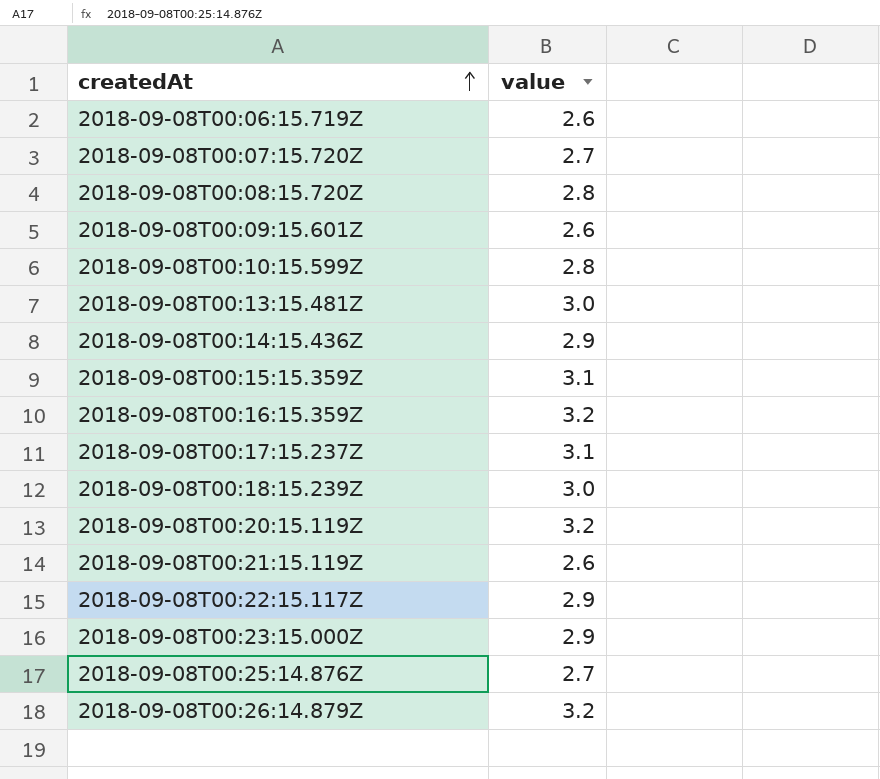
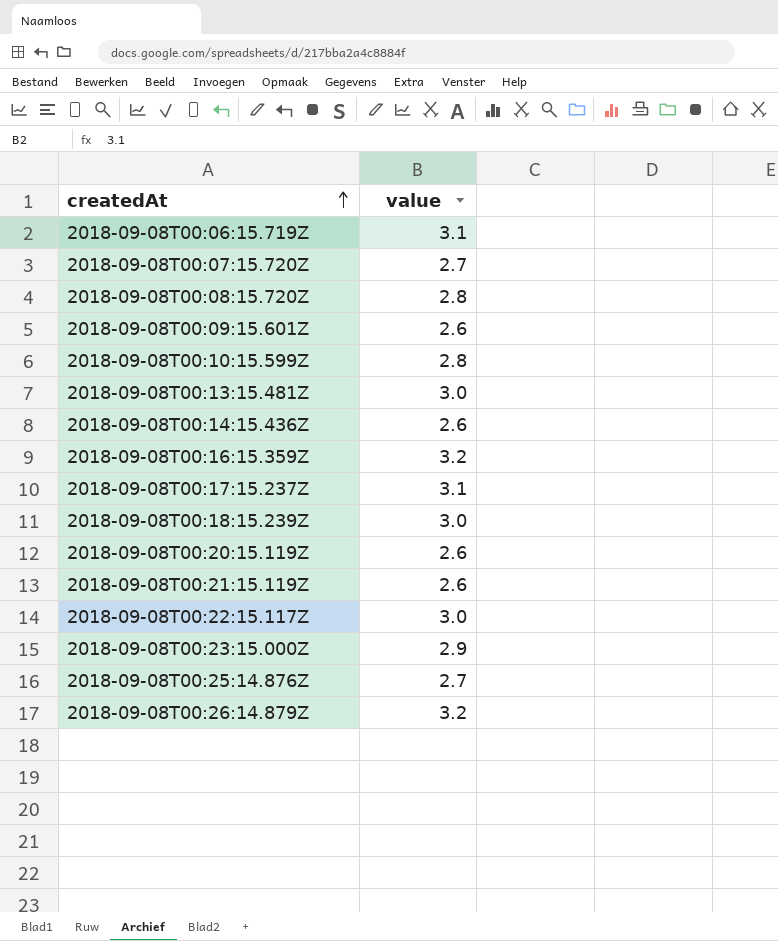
row 2018-09-08T00:15:15.359Z: 3.1 -> none
2018-09-08T00:06:15.719Z | value: 2.6 -> 3.1
2018-09-08T00:14:15.436Z | value: 2.9 -> 2.6
2018-09-08T00:20:15.119Z | value: 3.2 -> 2.6
2018-09-08T00:22:15.117Z | value: 2.9 -> 3.0

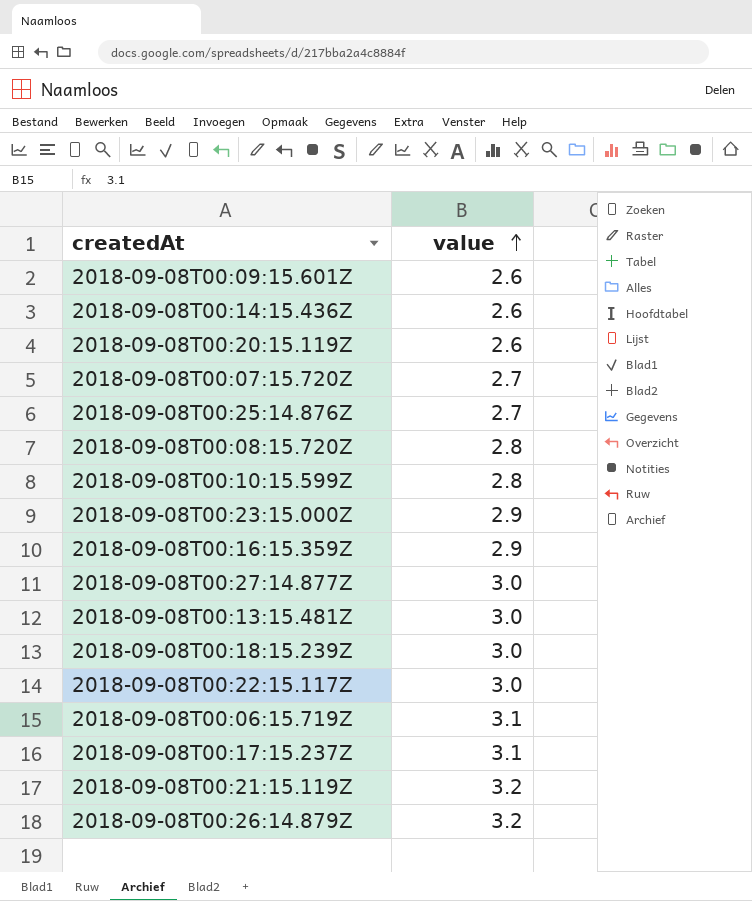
row order: createdAt ascending -> value ascending
2018-09-08T00:16:15.359Z | value: 3.2 -> 2.9
row 2018-09-08T00:27:14.877Z: none -> 3.0
2018-09-08T00:21:15.119Z | value: 2.6 -> 3.2

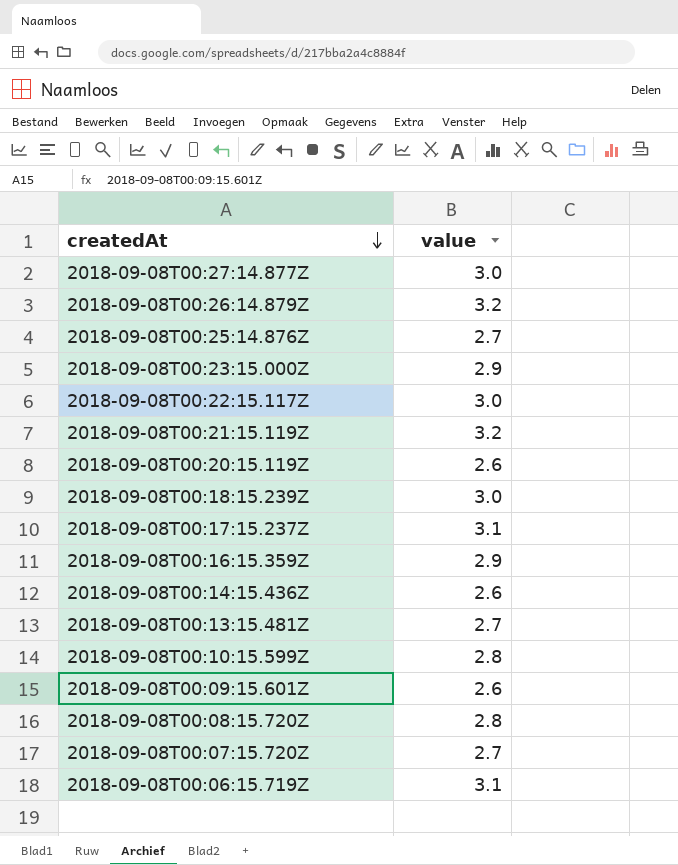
row order: value ascending -> createdAt descending
2018-09-08T00:13:15.481Z | value: 3.0 -> 2.7

